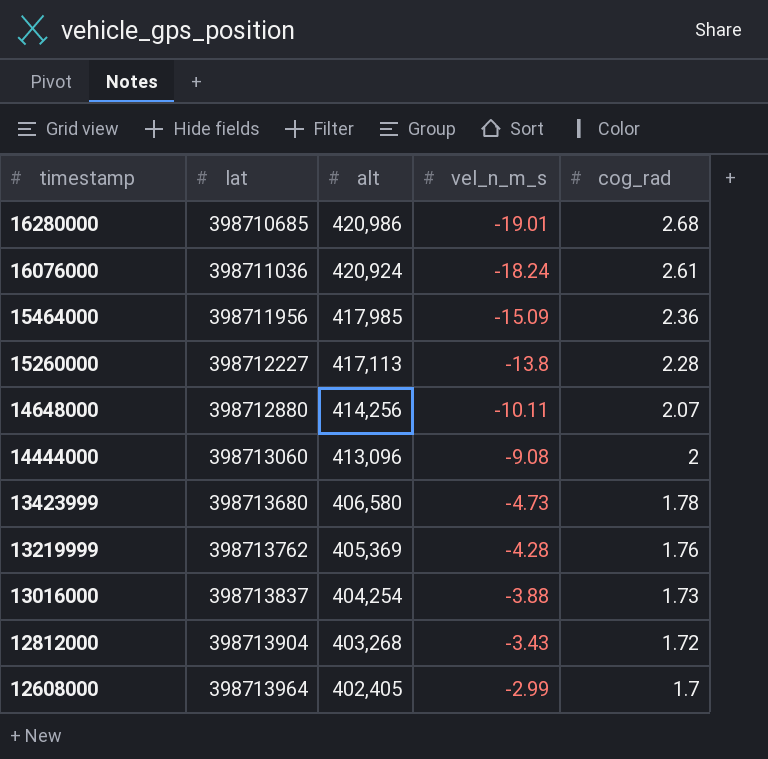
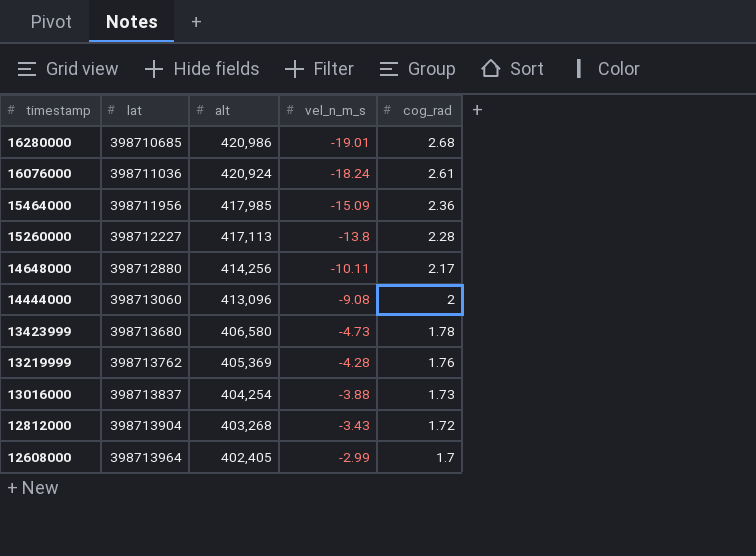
14648000 | cog_rad: 2.07 -> 2.17

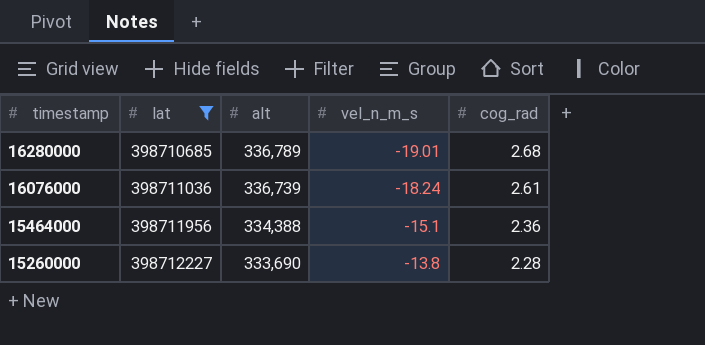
filter: none -> lat <= 398712227
16280000 | alt: 420,986 -> 336,789
16076000 | alt: 420,924 -> 336,739
15464000 | alt: 417,985 -> 334,388
15464000 | vel_n_m_s: -15.09 -> -15.1
15260000 | alt: 417,113 -> 333,690

